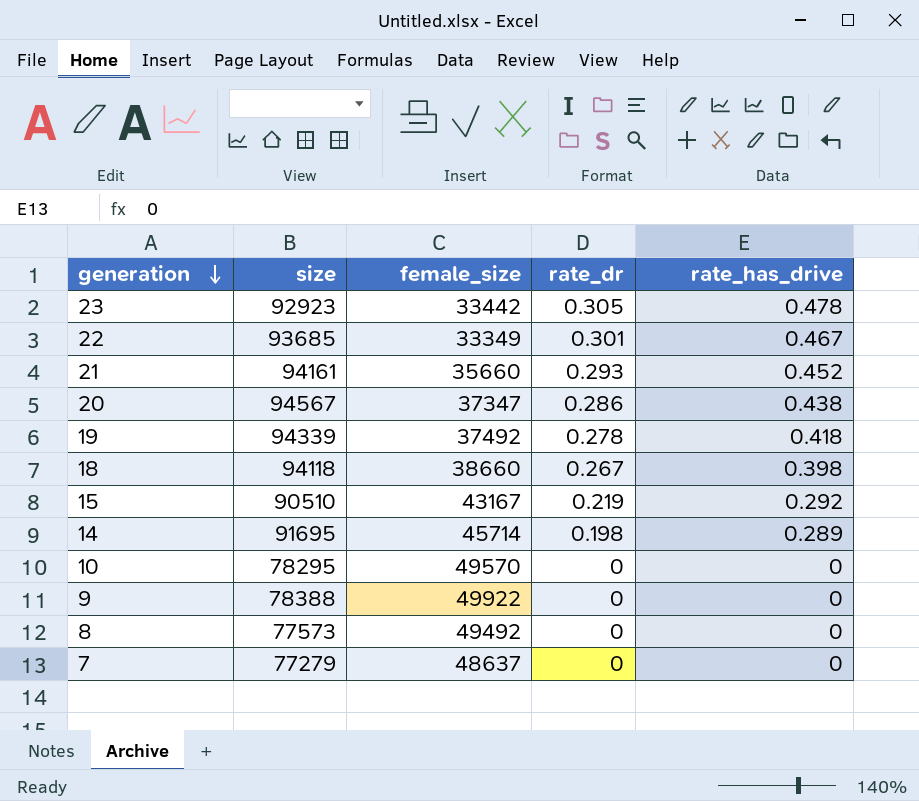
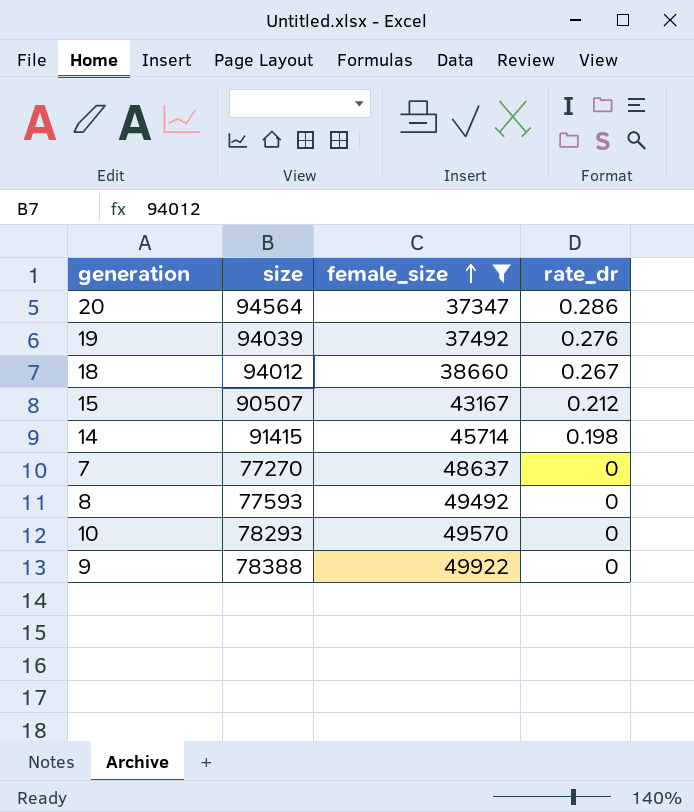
filter: none -> female_size >= 37347
row order: generation descending -> female_size ascending
column rate_has_drive | position: 5 -> none
20 | size: 94567 -> 94564
19 | size: 94339 -> 94039
19 | rate_dr: 0.278 -> 0.276
18 | size: 94118 -> 94012
15 | size: 90510 -> 90507
15 | rate_dr: 0.219 -> 0.212
14 | size: 91695 -> 91415
7 | size: 77279 -> 77270
8 | size: 77573 -> 77593
10 | size: 78295 -> 78293

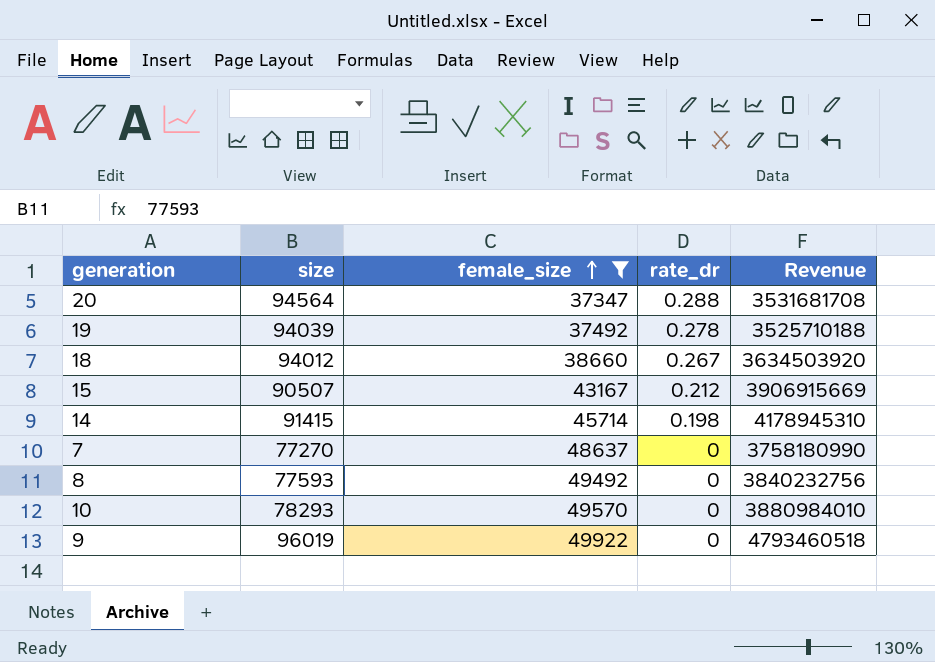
column Revenue | formula: none -> [size] * [female_size]
20 | rate_dr: 0.286 -> 0.288
19 | rate_dr: 0.276 -> 0.278
9 | size: 78388 -> 96019

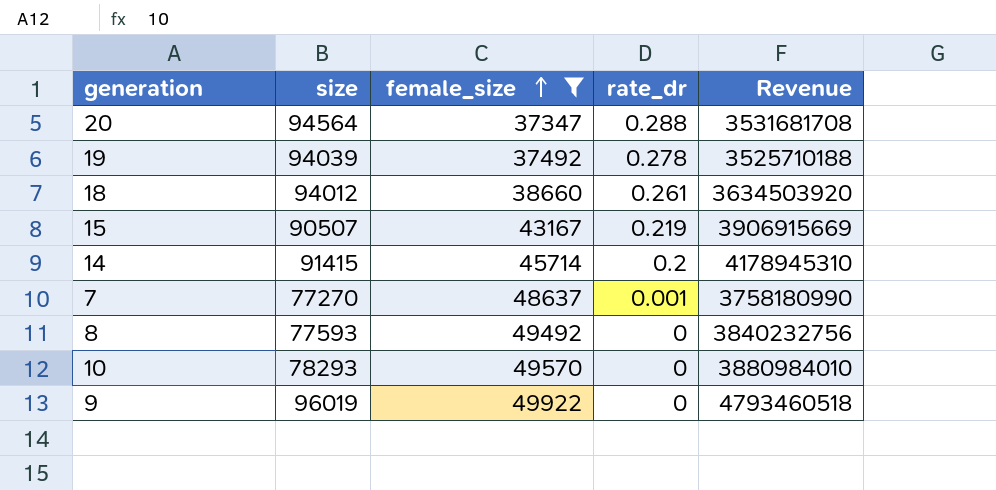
18 | rate_dr: 0.267 -> 0.261
15 | rate_dr: 0.212 -> 0.219
14 | rate_dr: 0.198 -> 0.2
7 | rate_dr: 0 -> 0.001

